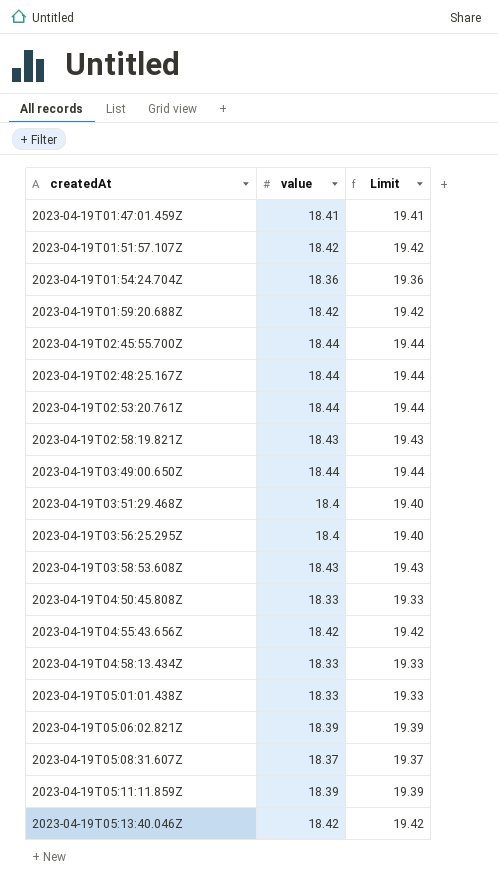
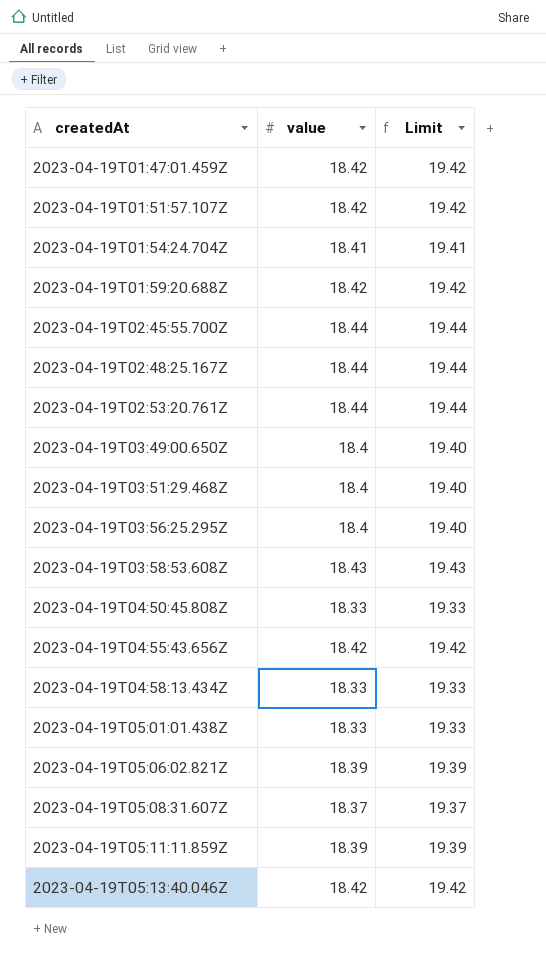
row 2023-04-19T02:58:19.821Z: 18.43 | 19.43 -> none
2023-04-19T01:47:01.459Z | value: 18.41 -> 18.42
2023-04-19T01:47:01.459Z | Limit: 19.41 -> 19.42
2023-04-19T01:54:24.704Z | value: 18.36 -> 18.41
2023-04-19T01:54:24.704Z | Limit: 19.36 -> 19.41
2023-04-19T03:49:00.650Z | value: 18.44 -> 18.4
2023-04-19T03:49:00.650Z | Limit: 19.44 -> 19.40

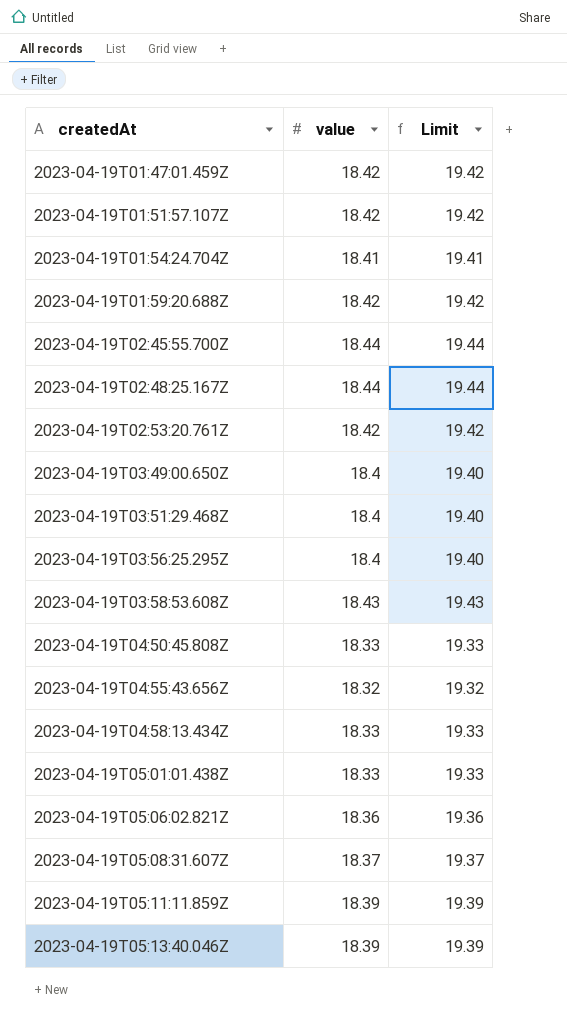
2023-04-19T02:53:20.761Z | value: 18.44 -> 18.42
2023-04-19T02:53:20.761Z | Limit: 19.44 -> 19.42
2023-04-19T04:55:43.656Z | value: 18.42 -> 18.32
2023-04-19T04:55:43.656Z | Limit: 19.42 -> 19.32
2023-04-19T05:06:02.821Z | value: 18.39 -> 18.36
2023-04-19T05:06:02.821Z | Limit: 19.39 -> 19.36
2023-04-19T05:13:40.046Z | value: 18.42 -> 18.39
2023-04-19T05:13:40.046Z | Limit: 19.42 -> 19.39

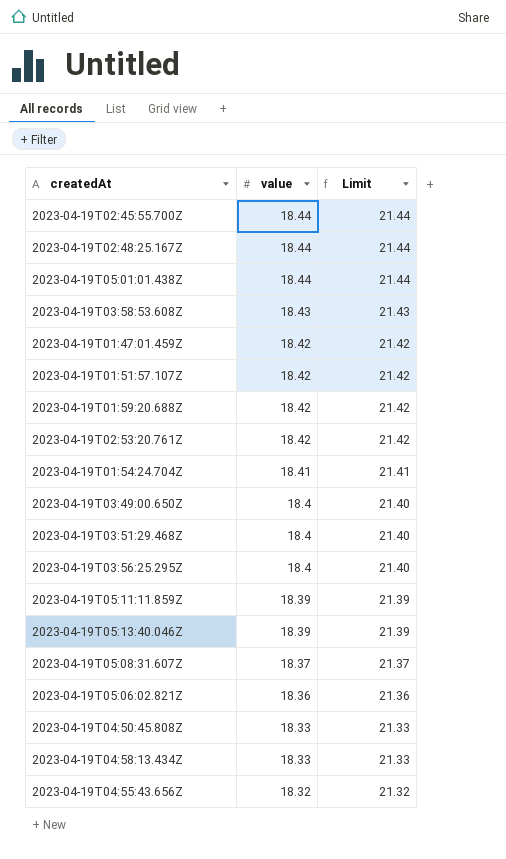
row order: createdAt ascending -> value descending
column Limit | formula: [value] + 1 -> [value] + 3
2023-04-19T05:01:01.438Z | value: 18.33 -> 18.44

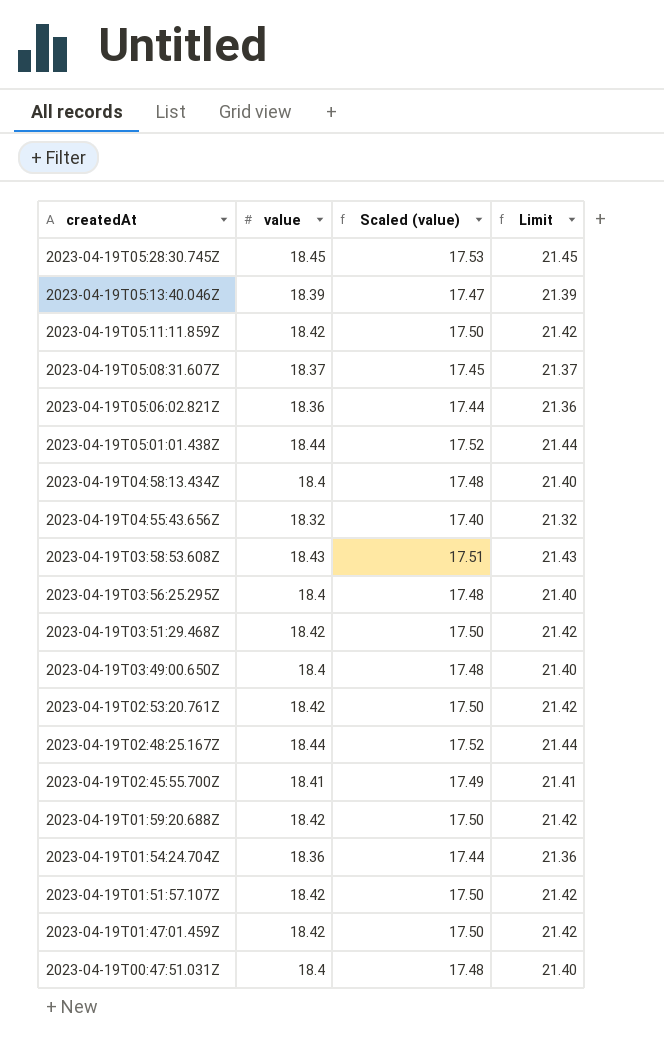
row order: value descending -> createdAt descending
column Scaled (value) | formula: none -> [value] * 0.95
row 2023-04-19T04:50:45.808Z: 18.33 | 21.33 -> none
row 2023-04-19T05:28:30.745Z: none -> 18.45 | 17.53 | 21.45
2023-04-19T05:11:11.859Z | value: 18.39 -> 18.42
2023-04-19T05:11:11.859Z | Limit: 21.39 -> 21.42
2023-04-19T04:58:13.434Z | value: 18.33 -> 18.4
2023-04-19T04:58:13.434Z | Limit: 21.33 -> 21.40
2023-04-19T03:51:29.468Z | value: 18.4 -> 18.42
2023-04-19T03:51:29.468Z | Limit: 21.40 -> 21.42
2023-04-19T02:45:55.700Z | value: 18.44 -> 18.41
2023-04-19T02:45:55.700Z | Limit: 21.44 -> 21.41
2023-04-19T01:54:24.704Z | value: 18.41 -> 18.36
2023-04-19T01:54:24.704Z | Limit: 21.41 -> 21.36
row 2023-04-19T00:47:51.031Z: none -> 18.4 | 17.48 | 21.40

